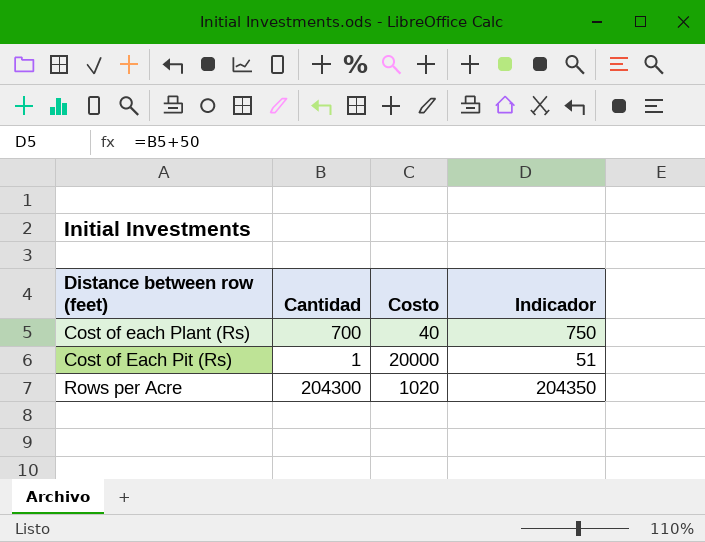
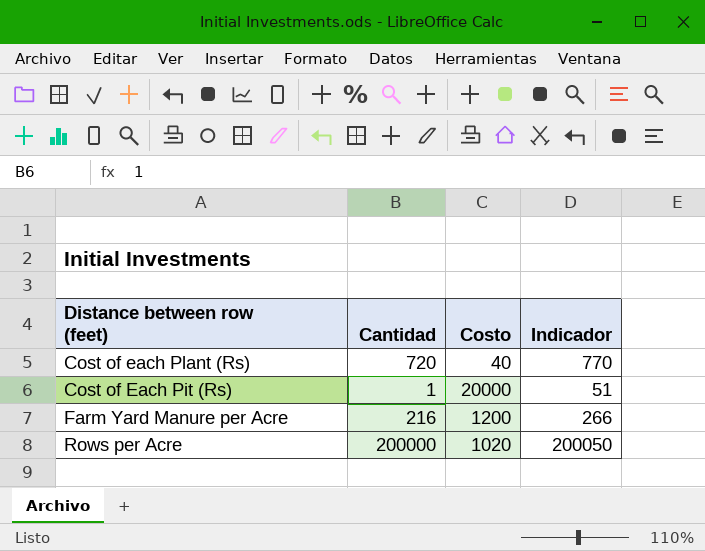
Cost of each Plant (Rs) | Cantidad: 700 -> 720
Cost of each Plant (Rs) | Indicador: 750 -> 770
row Farm Yard Manure per Acre: none -> 216 | 1200 | 266
Rows per Acre | Cantidad: 204300 -> 200000
Rows per Acre | Indicador: 204350 -> 200050

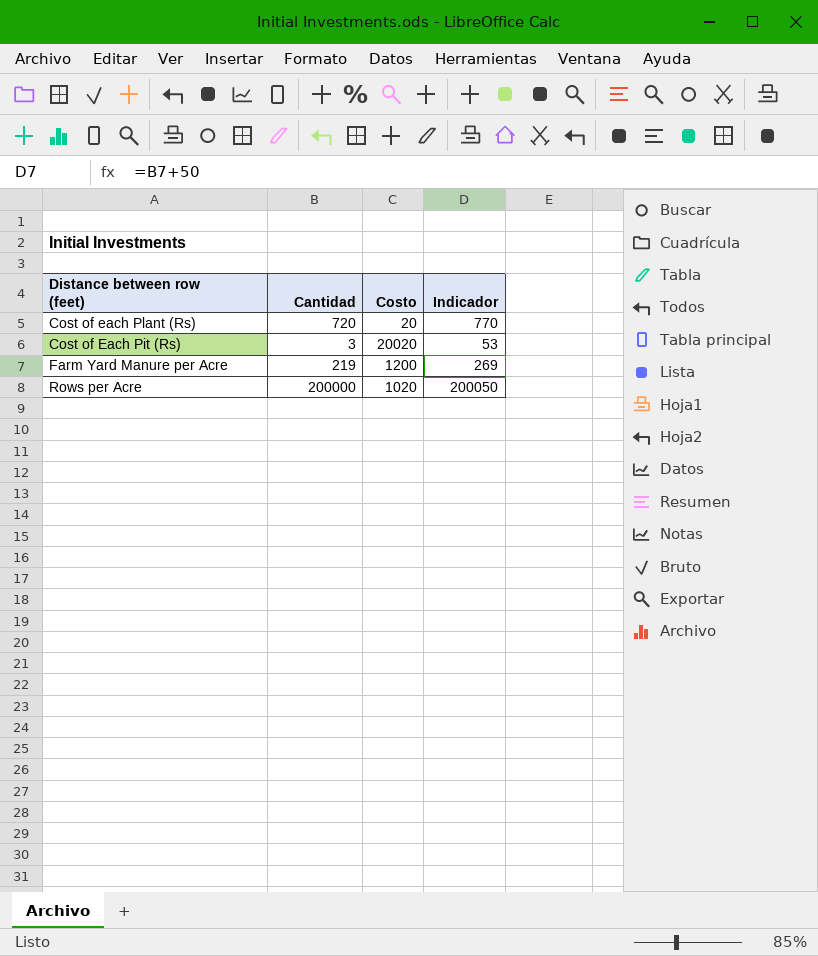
Cost of each Plant (Rs) | Costo: 40 -> 20
Cost of Each Pit (Rs) | Cantidad: 1 -> 3
Cost of Each Pit (Rs) | Costo: 20000 -> 20020
Cost of Each Pit (Rs) | Indicador: 51 -> 53
Farm Yard Manure per Acre | Cantidad: 216 -> 219
Farm Yard Manure per Acre | Indicador: 266 -> 269

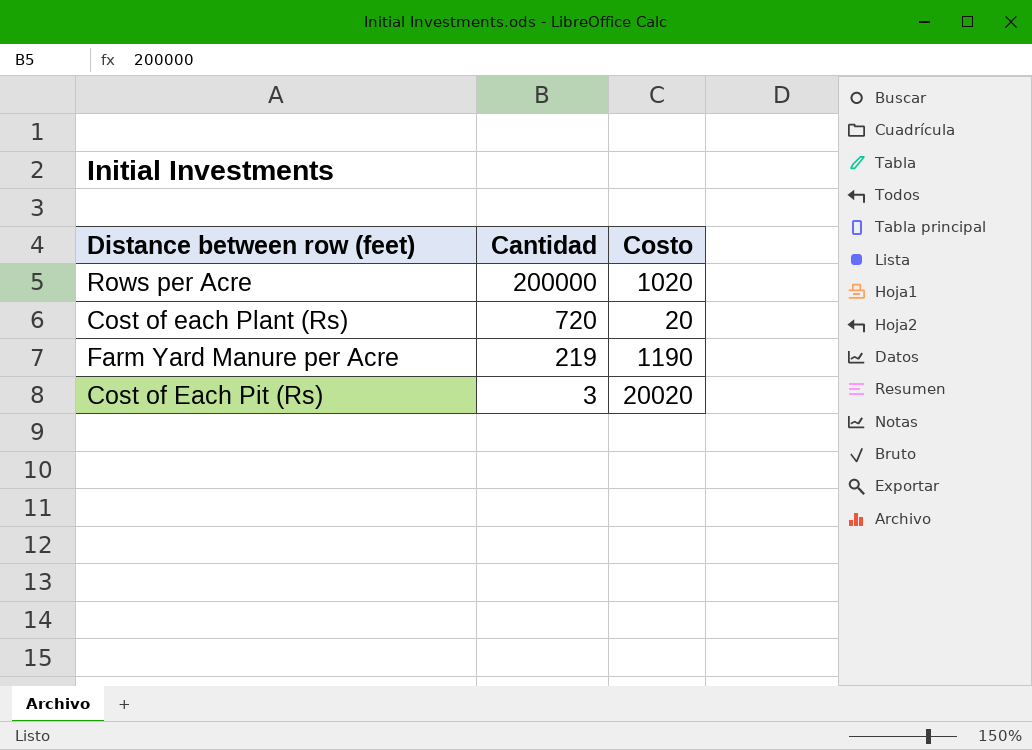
row order: none -> Cantidad descending
column Indicador | formula: [Cantidad] + 50 -> none
Farm Yard Manure per Acre | Costo: 1200 -> 1190

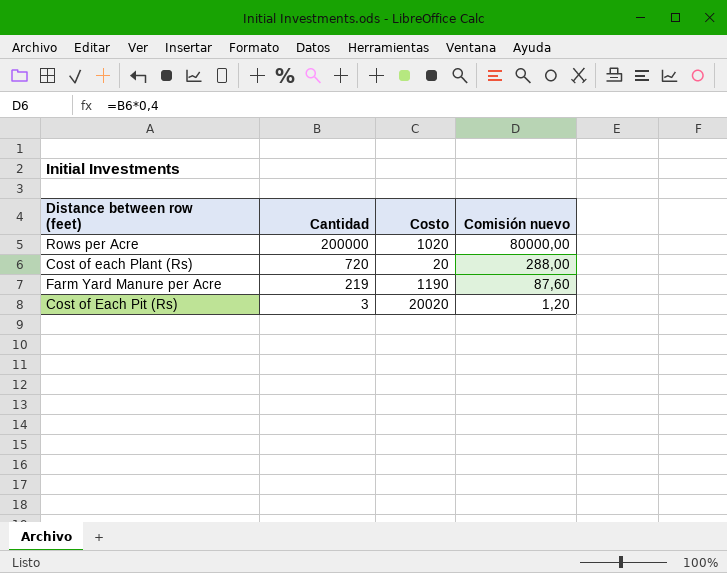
column Comisión nuevo | formula: none -> [Cantidad] * 0,4

